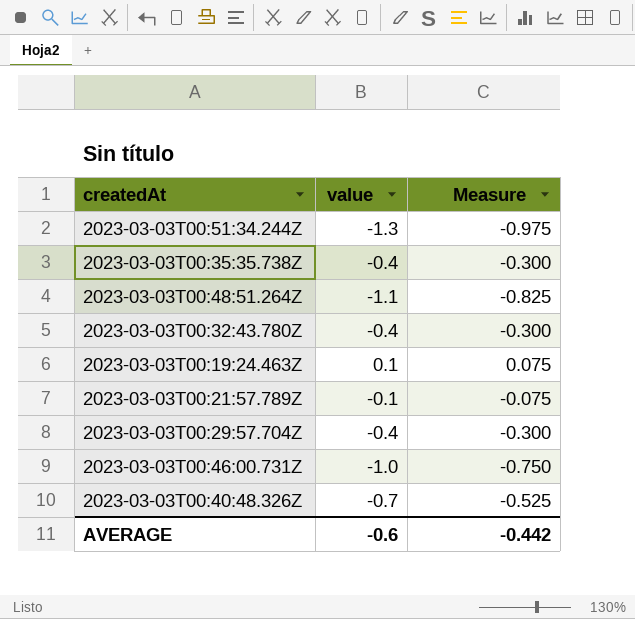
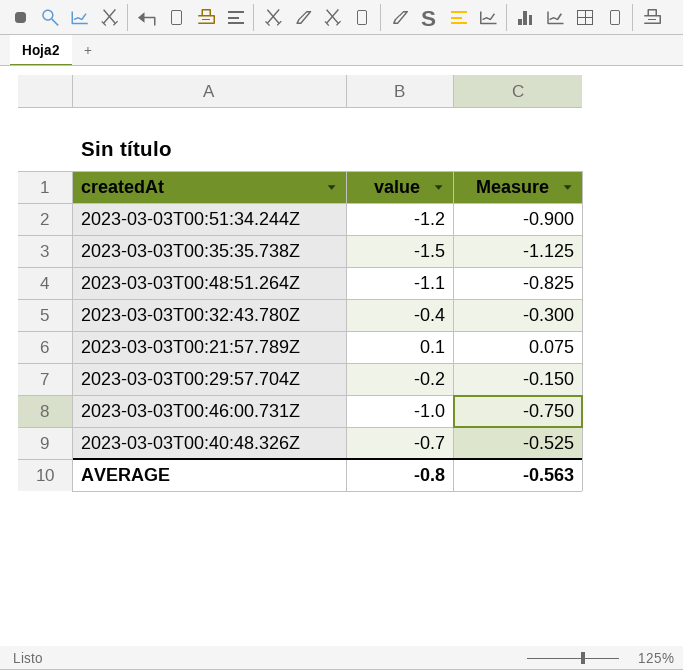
row 2023-03-03T00:19:24.463Z: 0.1 | 0.075 -> none
2023-03-03T00:51:34.244Z | value: -1.3 -> -1.2
2023-03-03T00:51:34.244Z | Measure: -0.975 -> -0.900
2023-03-03T00:35:35.738Z | value: -0.4 -> -1.5
2023-03-03T00:35:35.738Z | Measure: -0.300 -> -1.125
2023-03-03T00:21:57.789Z | value: -0.1 -> 0.1
2023-03-03T00:21:57.789Z | Measure: -0.075 -> 0.075
2023-03-03T00:29:57.704Z | value: -0.4 -> -0.2
2023-03-03T00:29:57.704Z | Measure: -0.300 -> -0.150
AVERAGE | value: -0.6 -> -0.8
AVERAGE | Measure: -0.442 -> -0.563

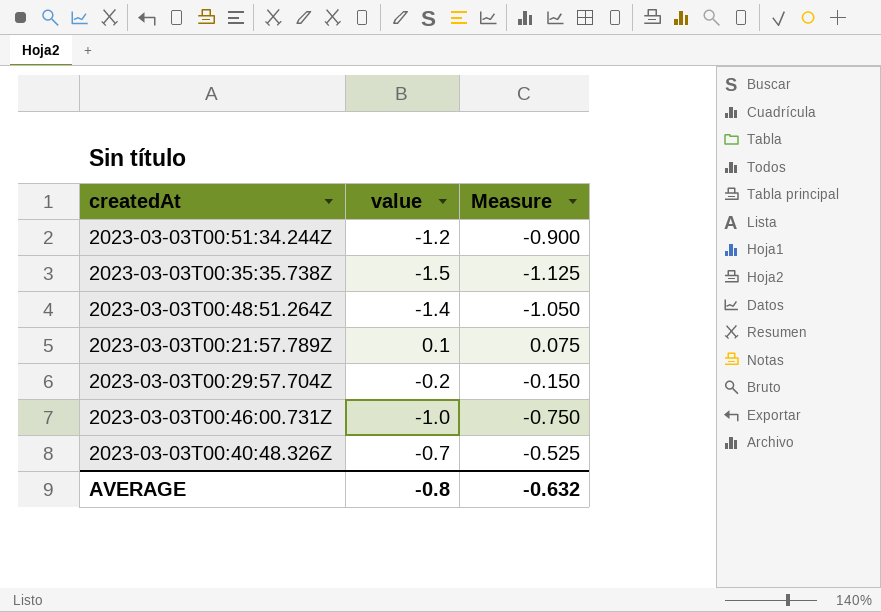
row 2023-03-03T00:32:43.780Z: -0.4 | -0.300 -> none
2023-03-03T00:48:51.264Z | value: -1.1 -> -1.4
2023-03-03T00:48:51.264Z | Measure: -0.825 -> -1.050
AVERAGE | Measure: -0.563 -> -0.632

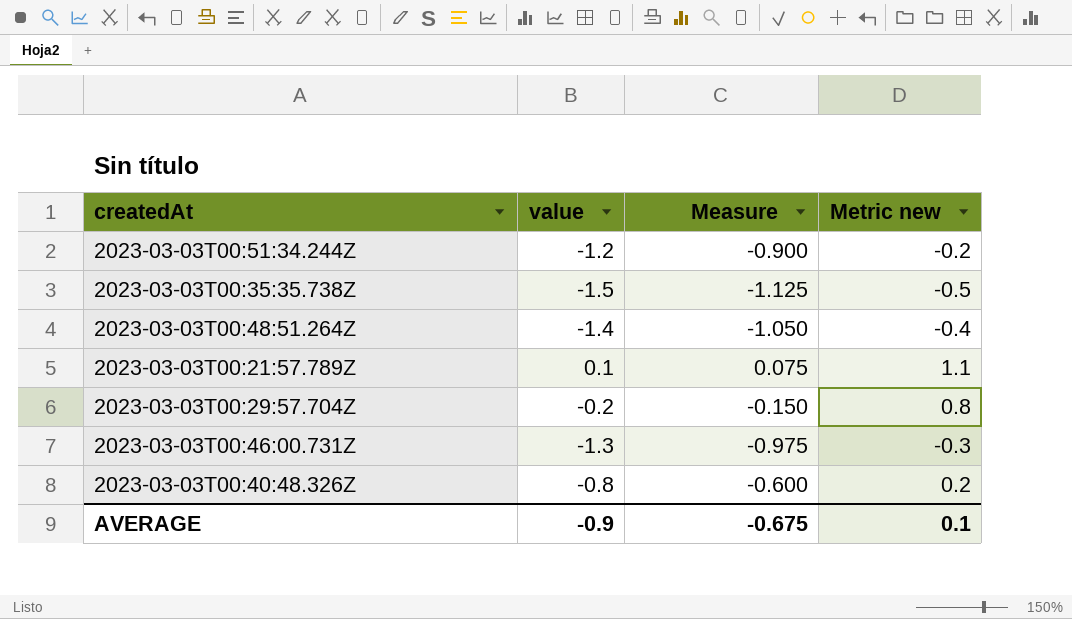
column Metric new | formula: none -> [value] + 1
2023-03-03T00:46:00.731Z | value: -1.0 -> -1.3
2023-03-03T00:46:00.731Z | Measure: -0.750 -> -0.975
2023-03-03T00:40:48.326Z | value: -0.7 -> -0.8
2023-03-03T00:40:48.326Z | Measure: -0.525 -> -0.600
AVERAGE | value: -0.8 -> -0.9
AVERAGE | Measure: -0.632 -> -0.675

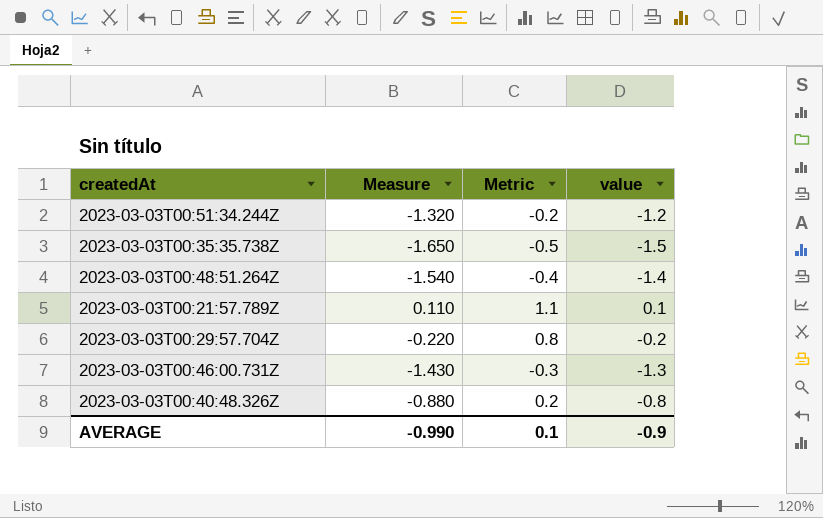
column Measure | formula: [value] * 0.75 -> [value] * 1.1
column name: Metric new -> Metric
column value | position: 2 -> 4
AVERAGE | Measure: -0.675 -> -0.990

